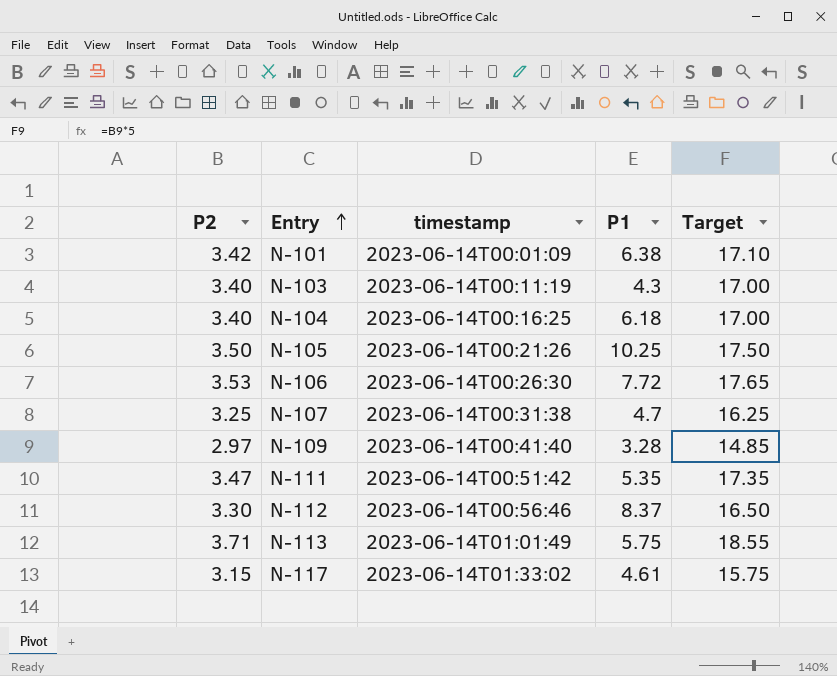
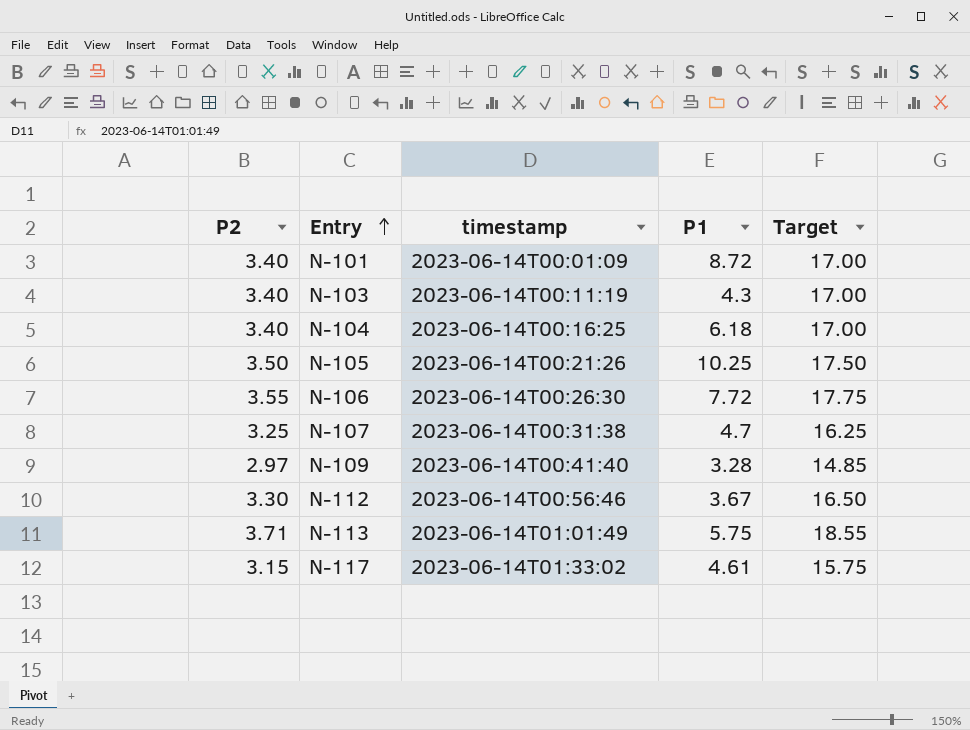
row N-111: 3.47 | 2023-06-14T00:51:42 | 5.35 | 17.35 -> none
N-101 | P2: 3.42 -> 3.40
N-101 | P1: 6.38 -> 8.72
N-101 | Target: 17.10 -> 17.00
N-106 | P2: 3.53 -> 3.55
N-106 | Target: 17.65 -> 17.75
N-112 | P1: 8.37 -> 3.67

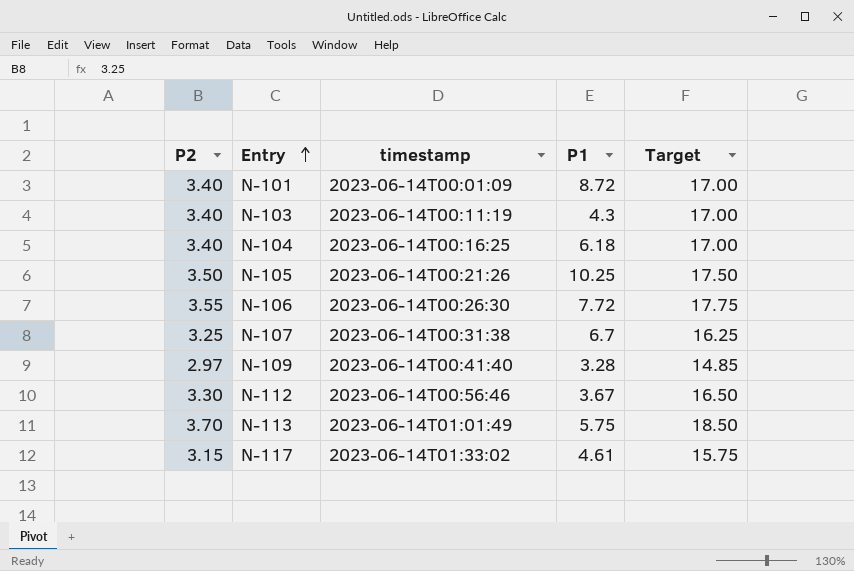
N-107 | P1: 4.7 -> 6.7
N-113 | P2: 3.71 -> 3.70
N-113 | Target: 18.55 -> 18.50

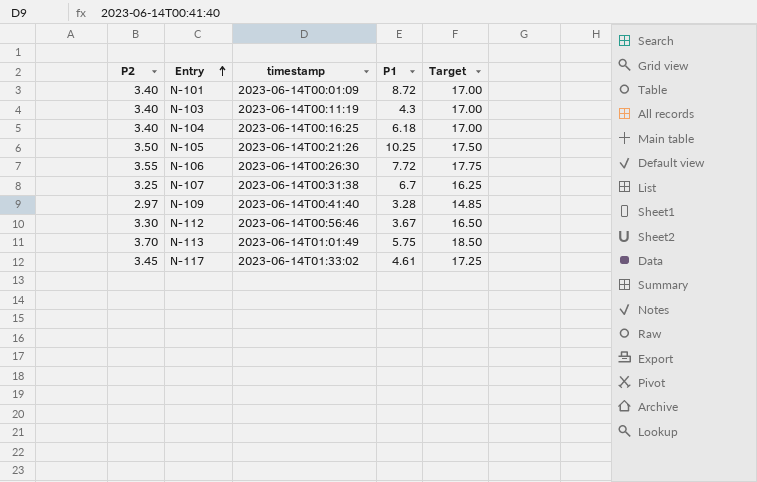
N-117 | P2: 3.15 -> 3.45
N-117 | Target: 15.75 -> 17.25

